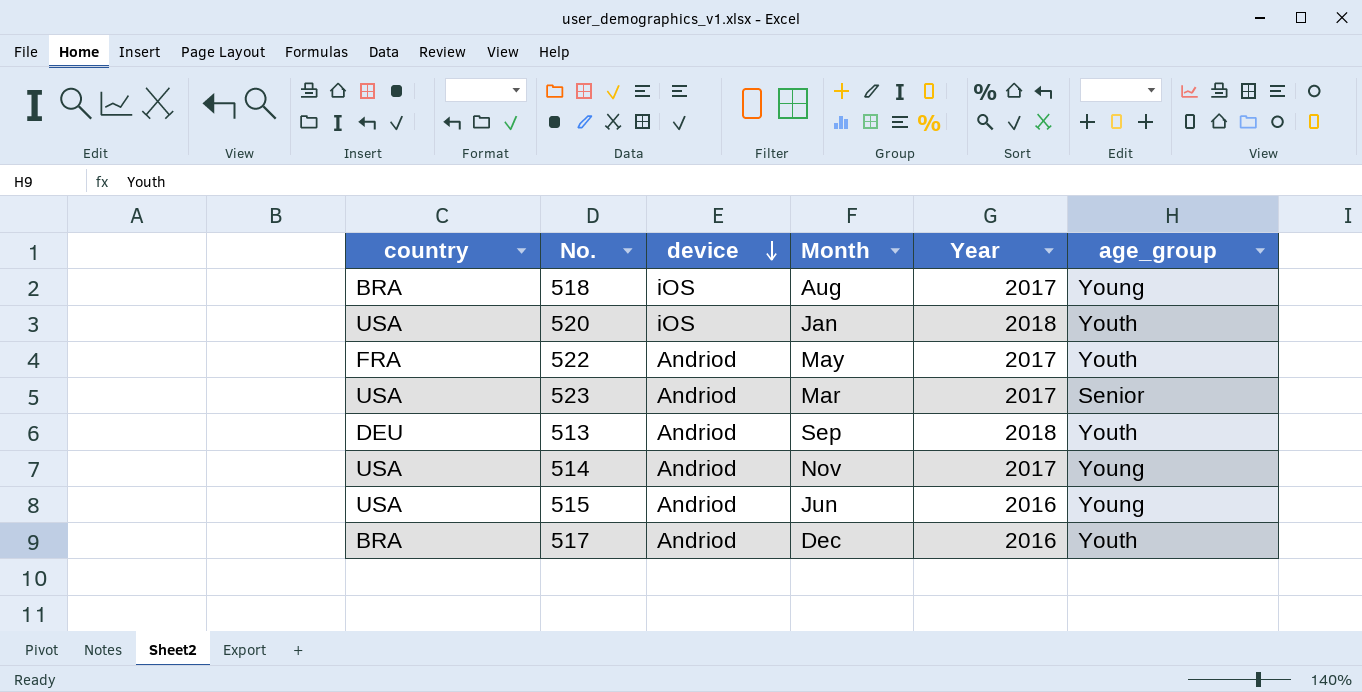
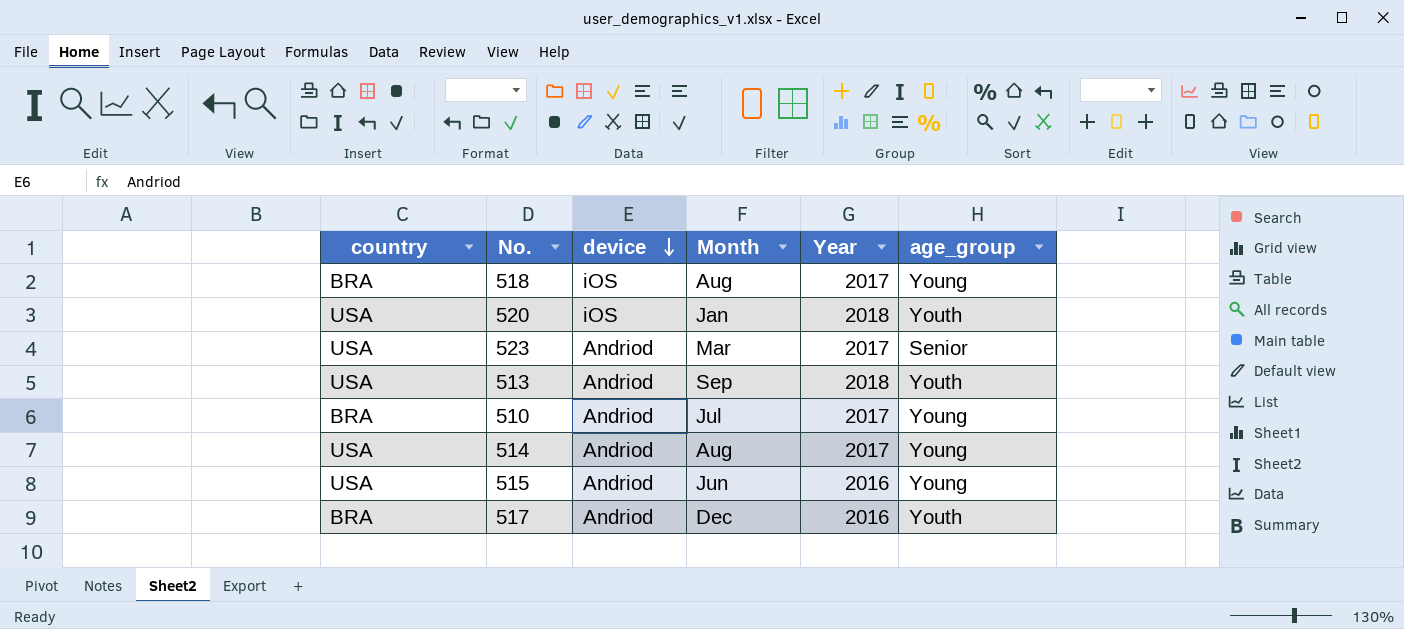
row 522: FRA | Andriod | May | 2017 | Youth -> none
513 | country: DEU -> USA
row 510: none -> BRA | Andriod | Jul | 2017 | Young
514 | Month: Nov -> Aug

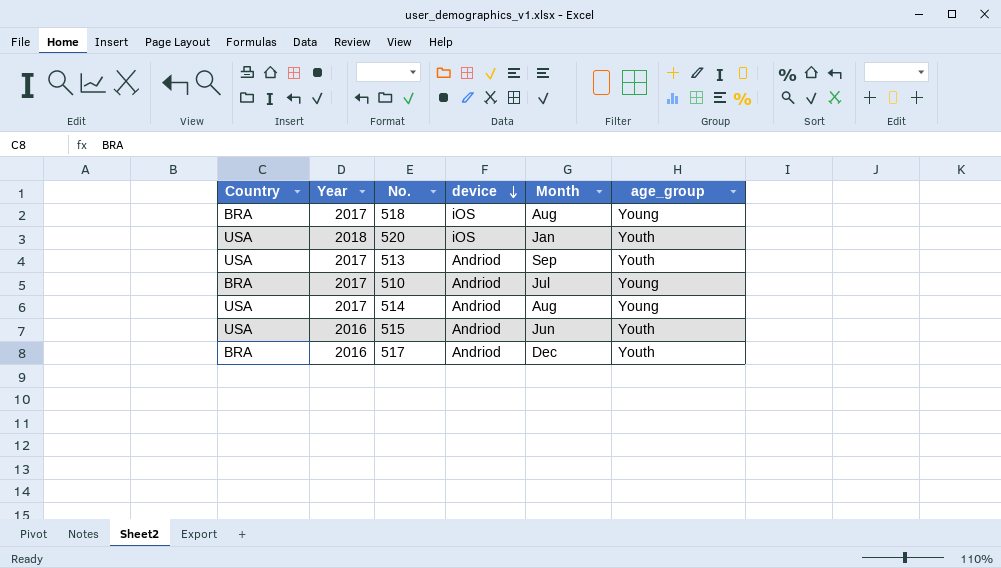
column name: country -> Country
column Year | position: 5 -> 2
row 523: USA | Andriod | Mar | 2017 | Senior -> none
513 | Year: 2018 -> 2017
515 | age_group: Young -> Youth

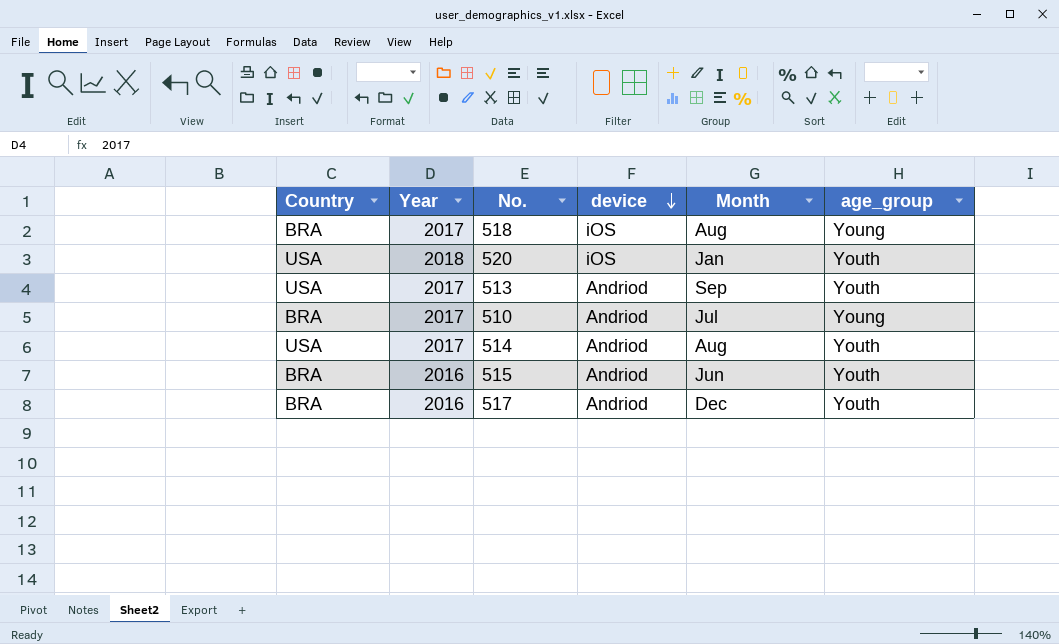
514 | age_group: Young -> Youth
515 | Country: USA -> BRA

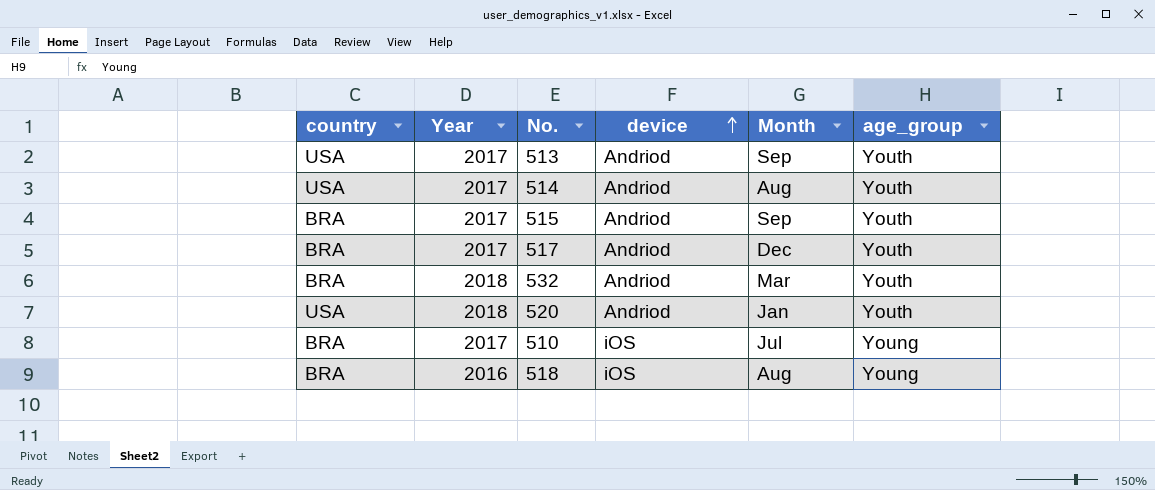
row order: device descending -> device ascending
column name: Country -> country
515 | Year: 2016 -> 2017
515 | Month: Jun -> Sep
517 | Year: 2016 -> 2017
row 532: none -> BRA | 2018 | Andriod | Mar | Youth
520 | device: iOS -> Andriod
510 | device: Andriod -> iOS
518 | Year: 2017 -> 2016

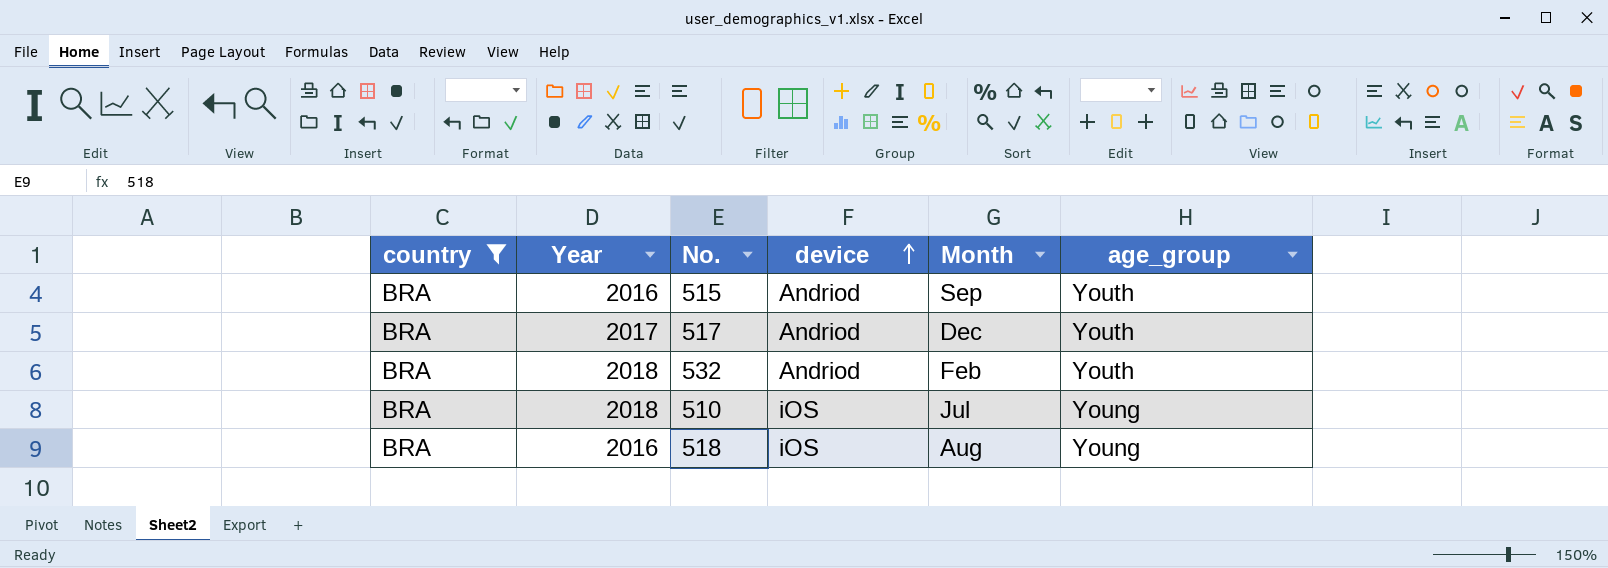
filter: none -> country = BRA
515 | Year: 2017 -> 2016
532 | Month: Mar -> Feb
510 | Year: 2017 -> 2018

